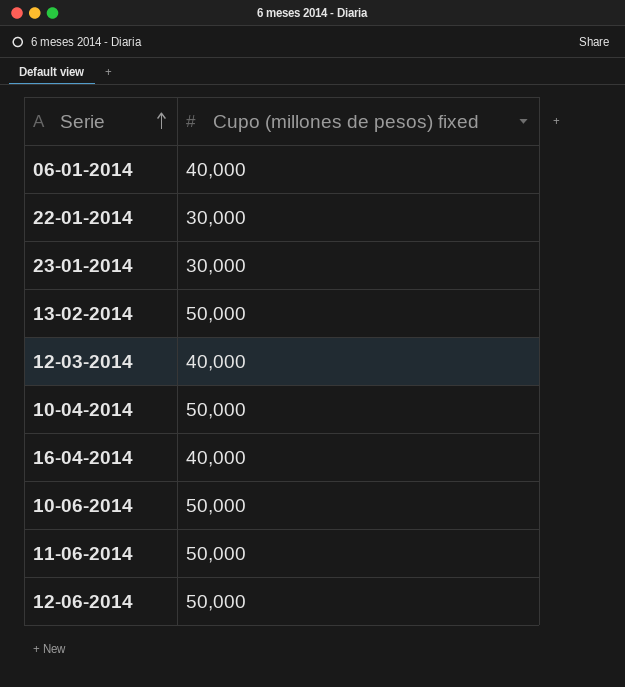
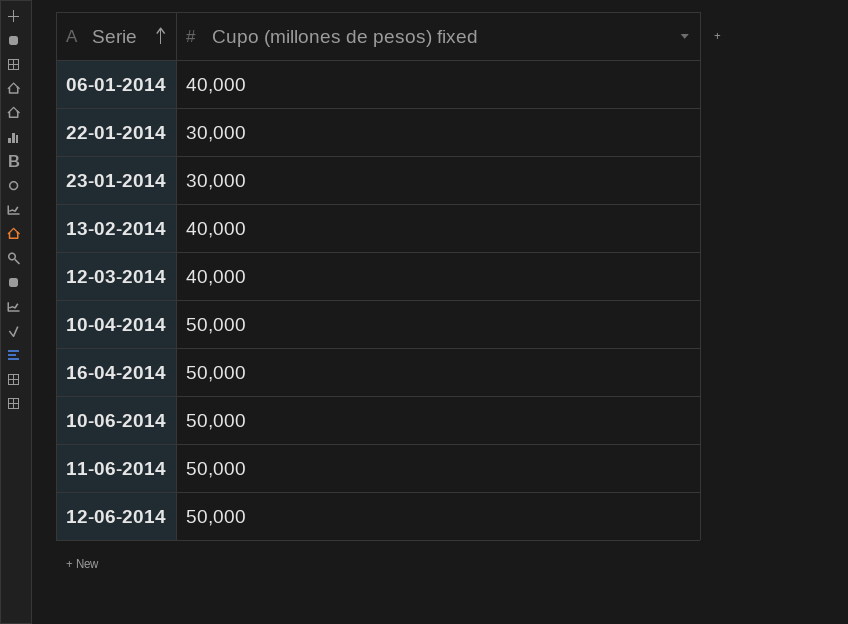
13-02-2014 | Cupo (millones de pesos) fixed: 50,000 -> 40,000
16-04-2014 | Cupo (millones de pesos) fixed: 40,000 -> 50,000

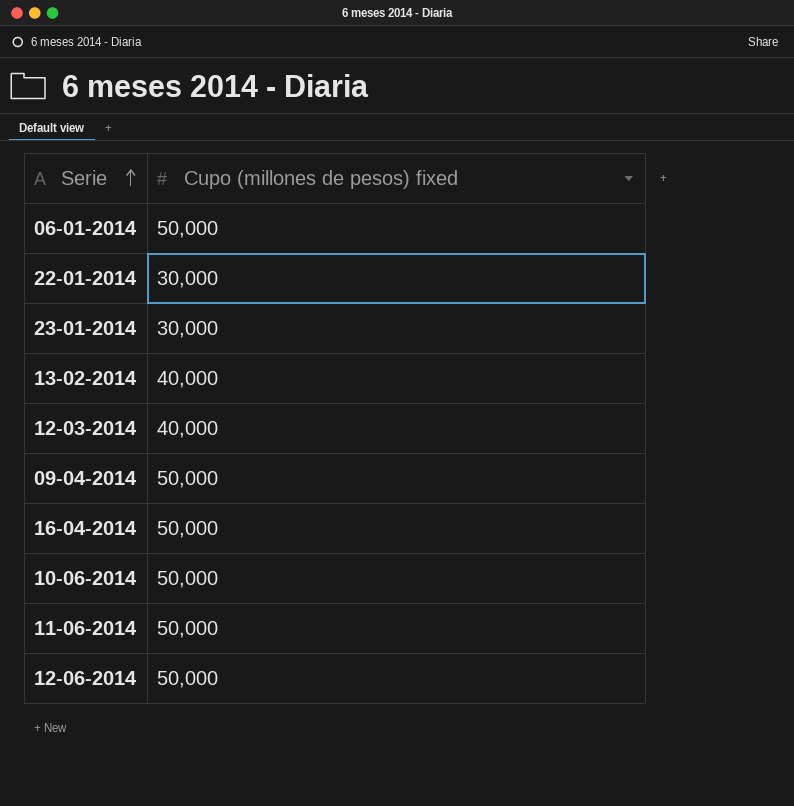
row 10-04-2014: 50,000 -> none
06-01-2014 | Cupo (millones de pesos) fixed: 40,000 -> 50,000
row 09-04-2014: none -> 50,000

